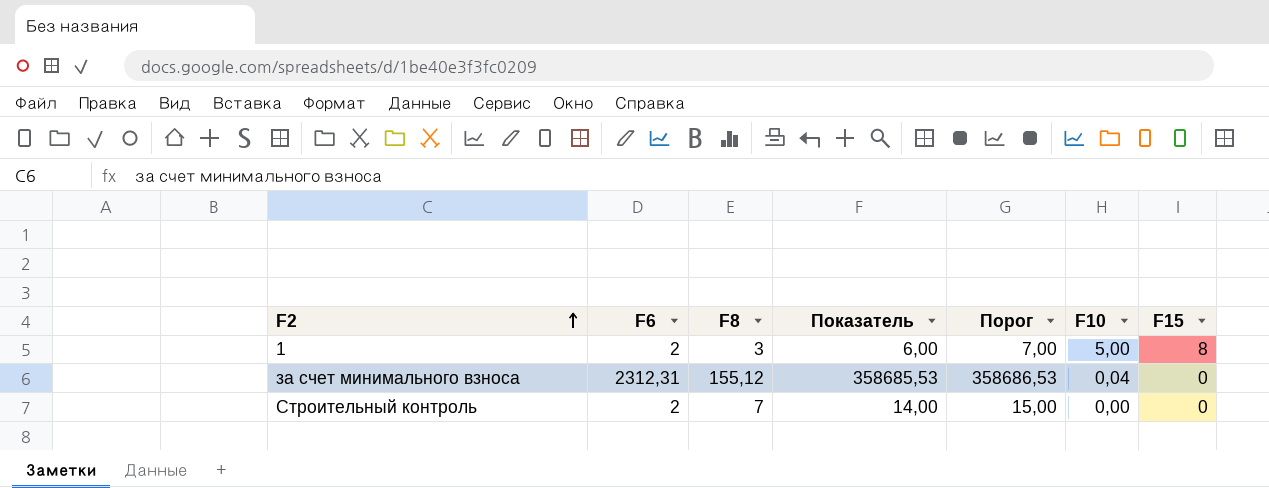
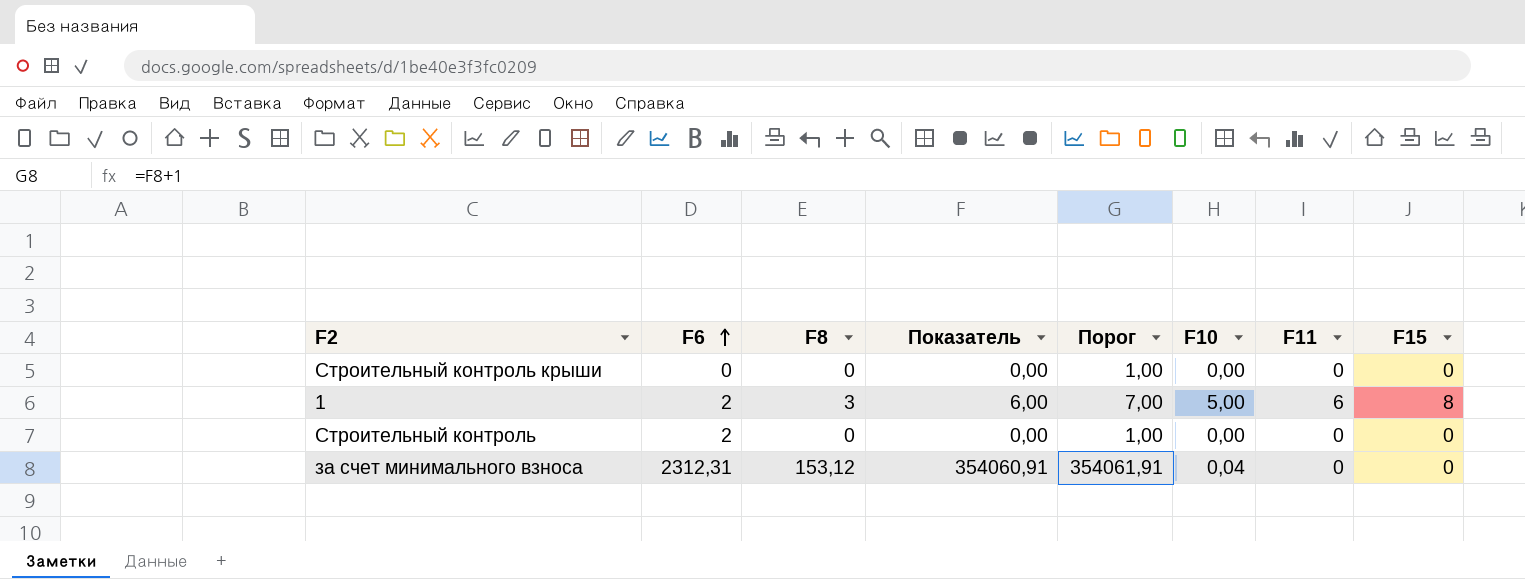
row order: F2 ascending -> F6 ascending
column F11 | position: none -> 7
row Строительный контроль крыши: none -> 0 | 0 | 0,00 | 1,00 | 0,00 | 0 | 0
Строительный контроль | F8: 7 -> 0
Строительный контроль | Показатель: 14,00 -> 0,00
Строительный контроль | Порог: 15,00 -> 1,00
за счет минимального взноса | F8: 155,12 -> 153,12
за счет минимального взноса | Показатель: 358685,53 -> 354060,91
за счет минимального взноса | Порог: 358686,53 -> 354061,91

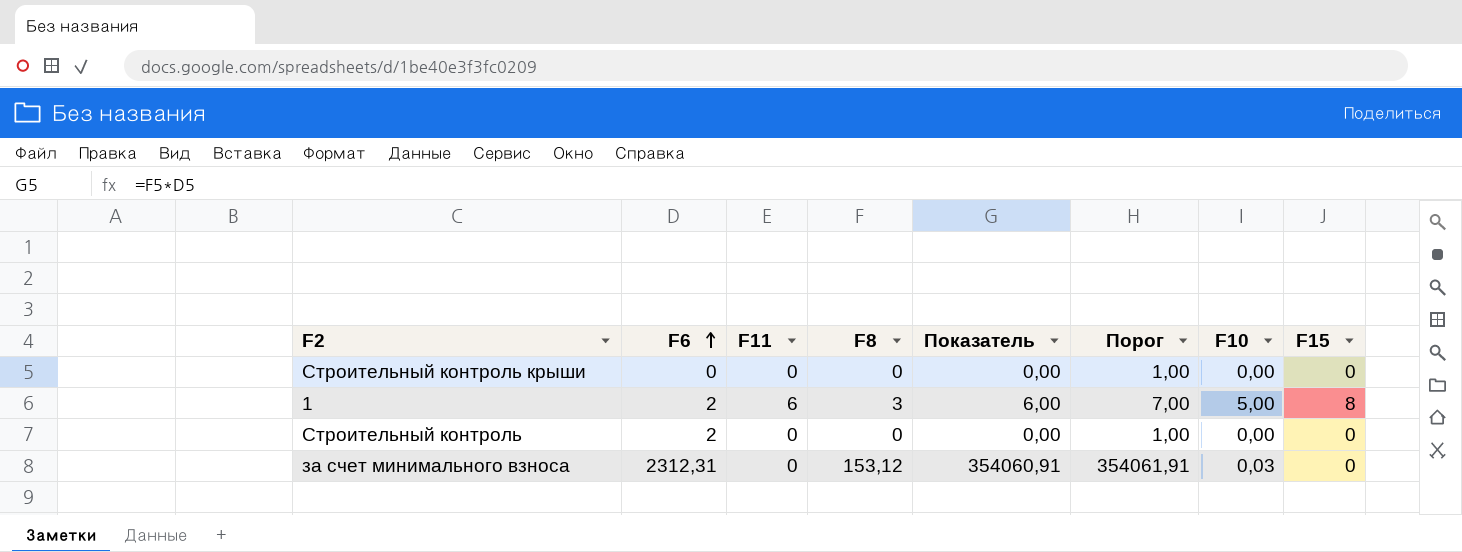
column F11 | position: 7 -> 3
за счет минимального взноса | F10: 0,04 -> 0,03

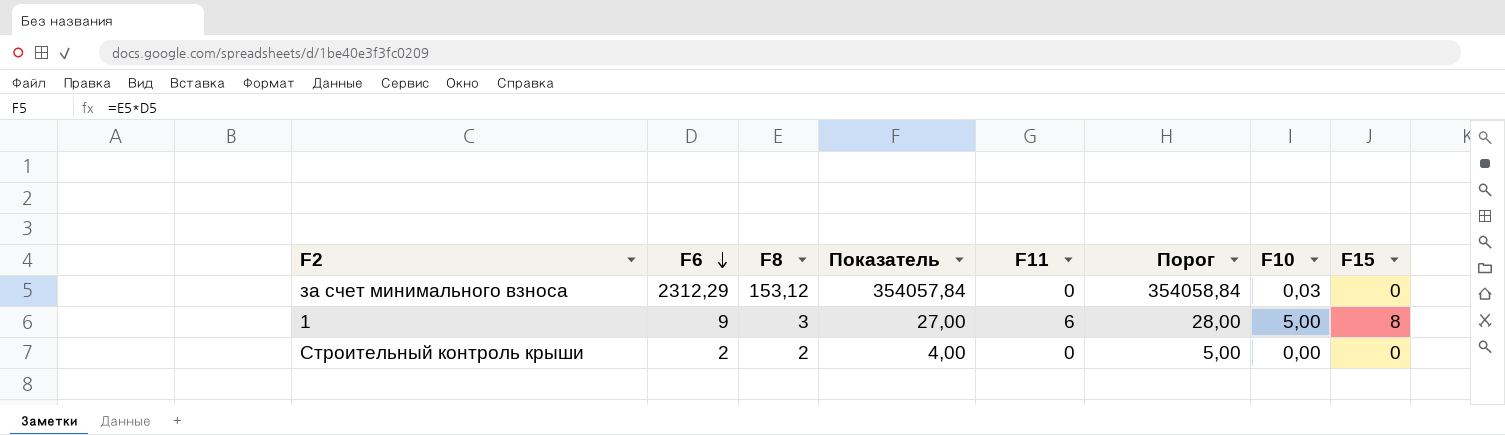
row order: F6 ascending -> F6 descending
column F11 | position: 3 -> 5
row Строительный контроль: 2 | 0 | 0 | 0,00 | 1,00 | 0,00 | 0 -> none
за счет минимального взноса | F6: 2312,31 -> 2312,29
за счет минимального взноса | Показатель: 354060,91 -> 354057,84
за счет минимального взноса | Порог: 354061,91 -> 354058,84
1 | F6: 2 -> 9
1 | Показатель: 6,00 -> 27,00
1 | Порог: 7,00 -> 28,00
Строительный контроль крыши | F6: 0 -> 2
Строительный контроль крыши | F8: 0 -> 2
Строительный контроль крыши | Показатель: 0,00 -> 4,00
Строительный контроль крыши | Порог: 1,00 -> 5,00

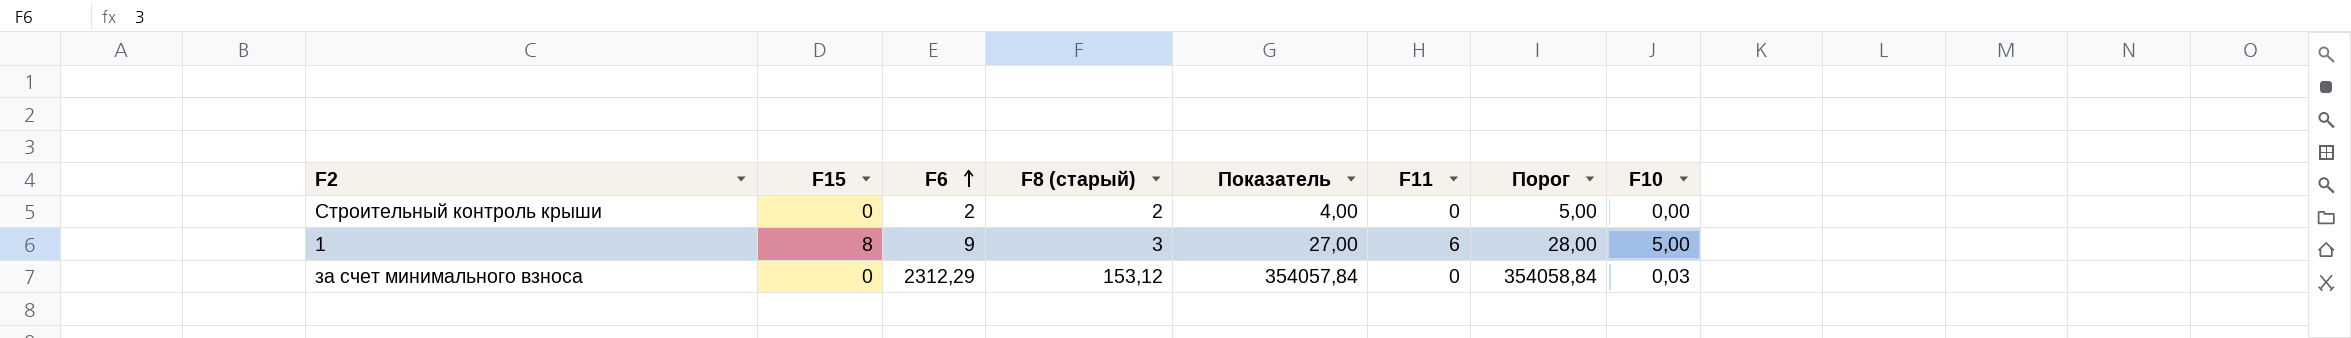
row order: F6 descending -> F6 ascending
column F15 | position: 8 -> 2
column name: F8 -> F8 (старый)

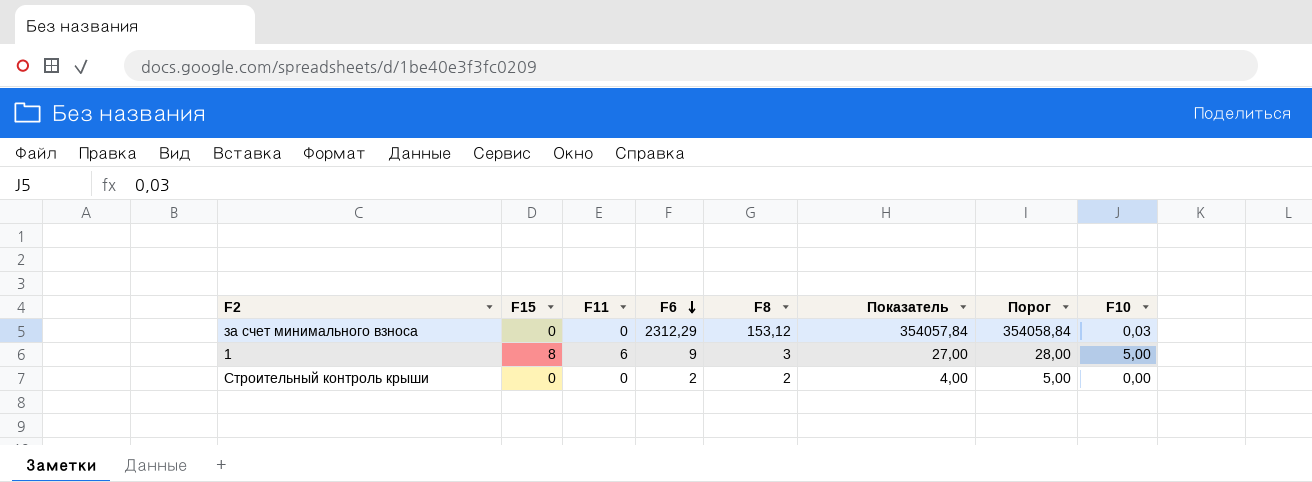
row order: F6 ascending -> F6 descending
column F11 | position: 6 -> 3
column name: F8 (старый) -> F8

